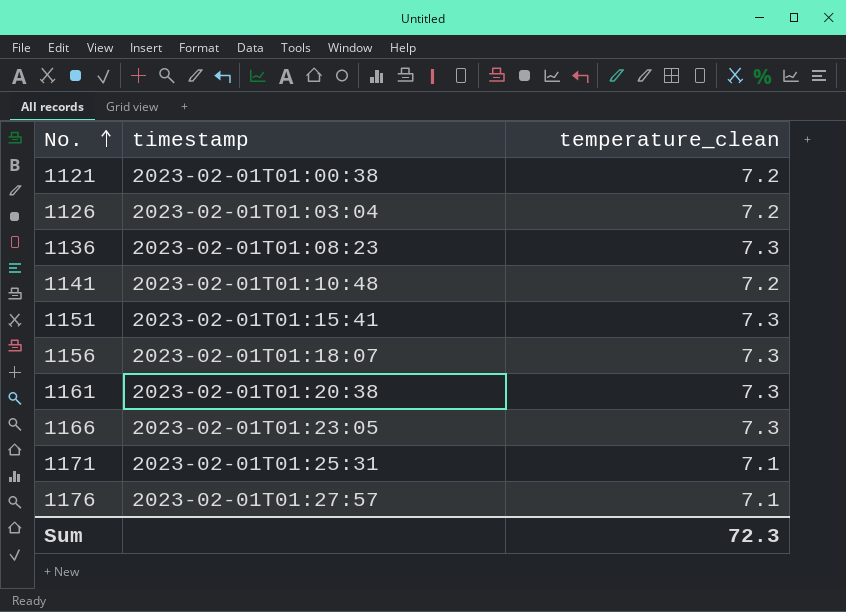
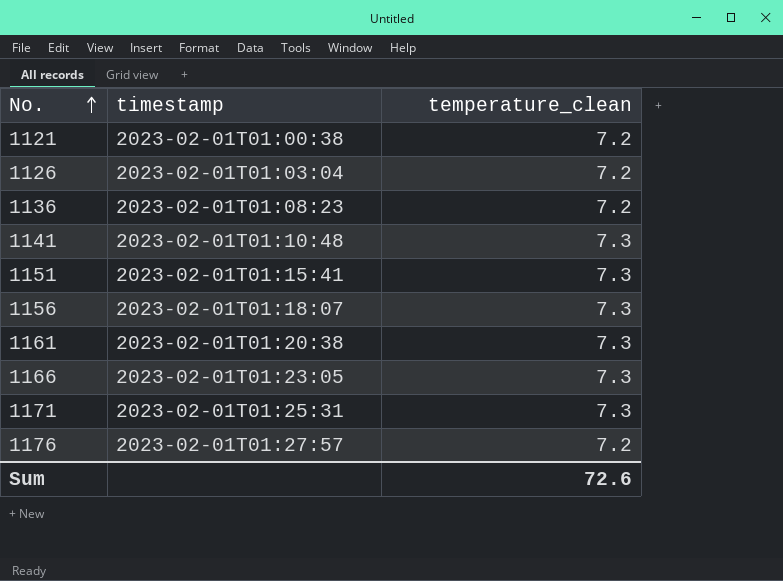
1136 | temperature_clean: 7.3 -> 7.2
1141 | temperature_clean: 7.2 -> 7.3
1171 | temperature_clean: 7.1 -> 7.3
1176 | temperature_clean: 7.1 -> 7.2
Sum | temperature_clean: 72.3 -> 72.6

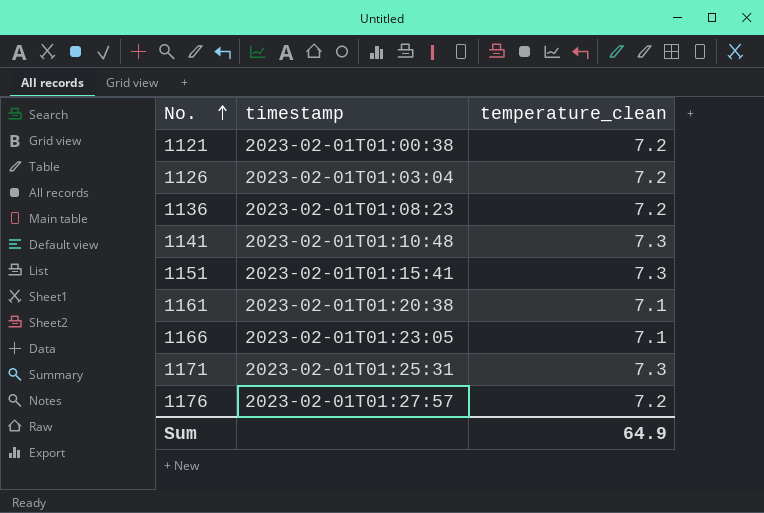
row 1156: 2023-02-01T01:18:07 | 7.3 -> none
1161 | temperature_clean: 7.3 -> 7.1
1166 | temperature_clean: 7.3 -> 7.1
Sum | temperature_clean: 72.6 -> 64.9

